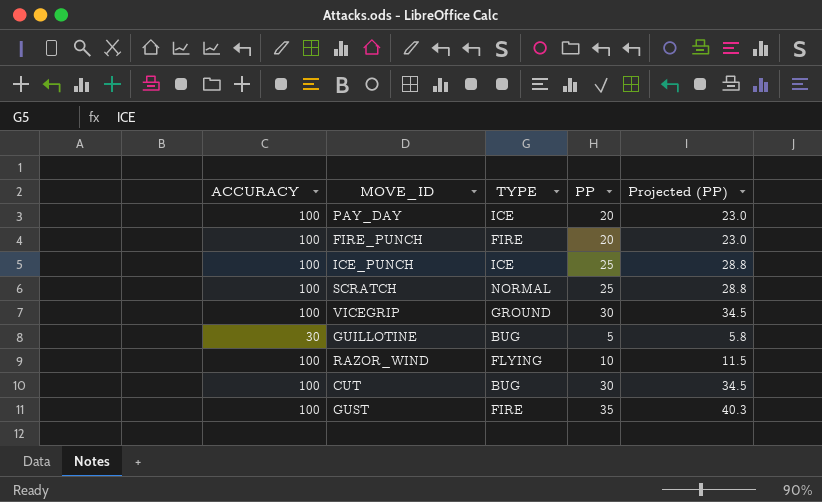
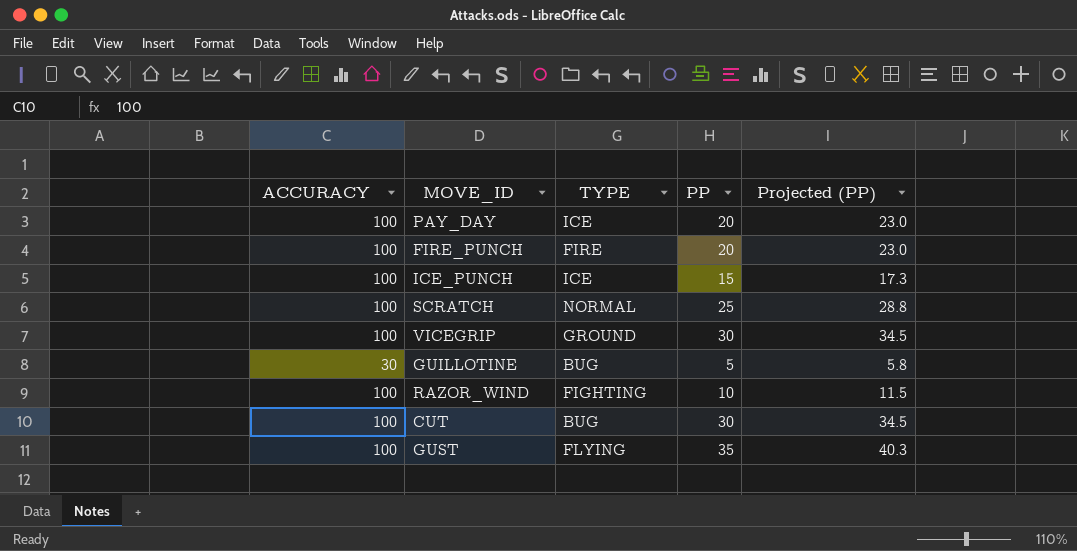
ICE_PUNCH | PP: 25 -> 15
ICE_PUNCH | Projected (PP): 28.8 -> 17.3
RAZOR_WIND | TYPE: FLYING -> FIGHTING
GUST | TYPE: FIRE -> FLYING

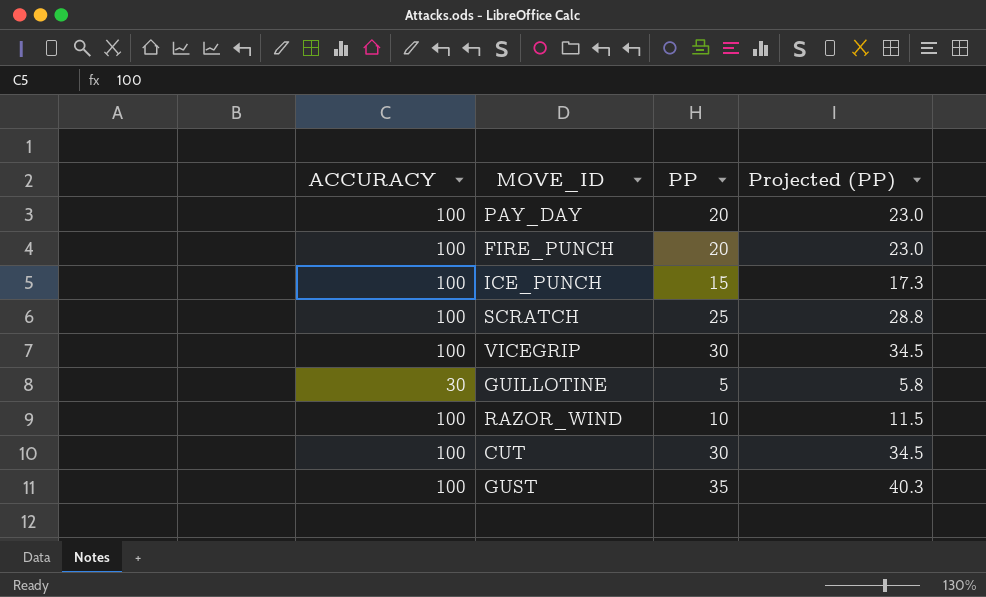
column TYPE | position: 3 -> none

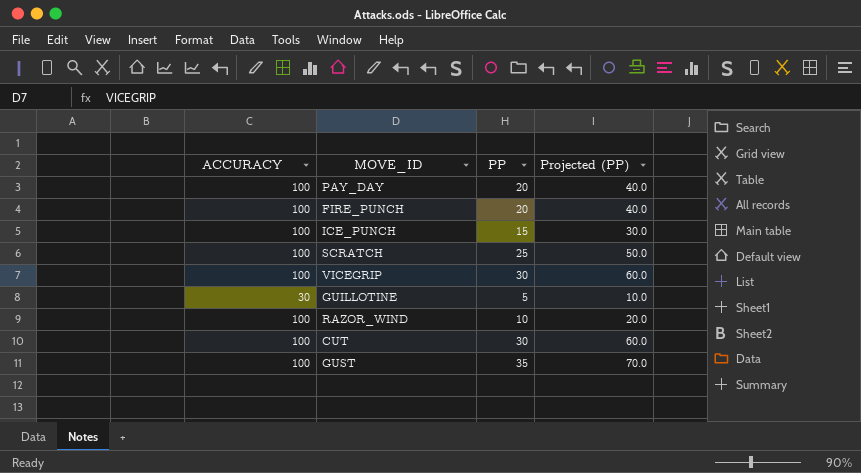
column Projected (PP) | formula: [PP] * 1.15 -> [PP] * 2

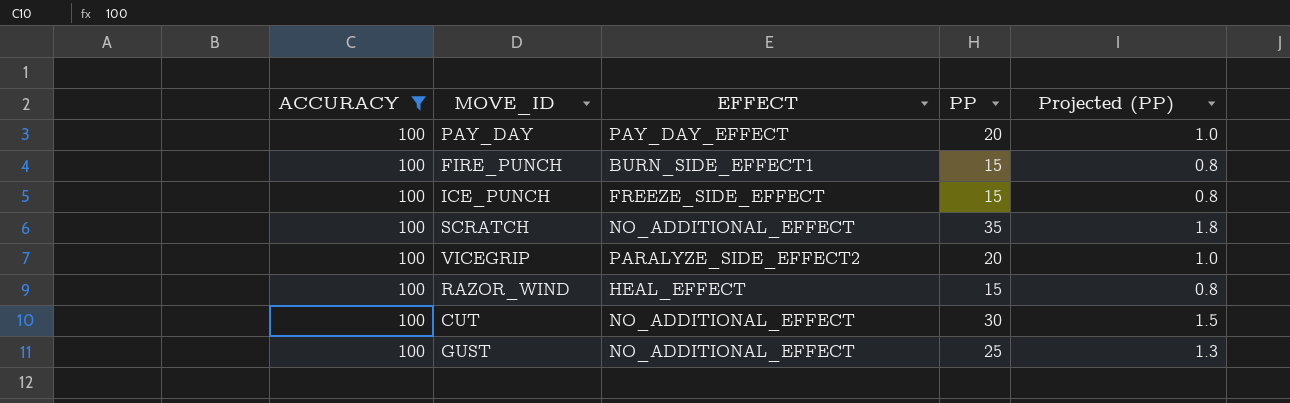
filter: none -> ACCURACY = 100
column EFFECT | position: none -> 3
column Projected (PP) | formula: [PP] * 2 -> [PP] * 0.05
FIRE_PUNCH | PP: 20 -> 15
SCRATCH | PP: 25 -> 35
VICEGRIP | PP: 30 -> 20
RAZOR_WIND | PP: 10 -> 15
GUST | PP: 35 -> 25

